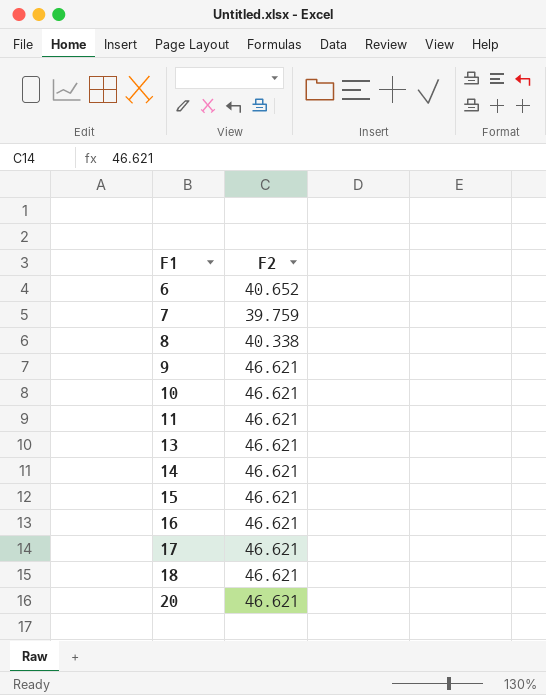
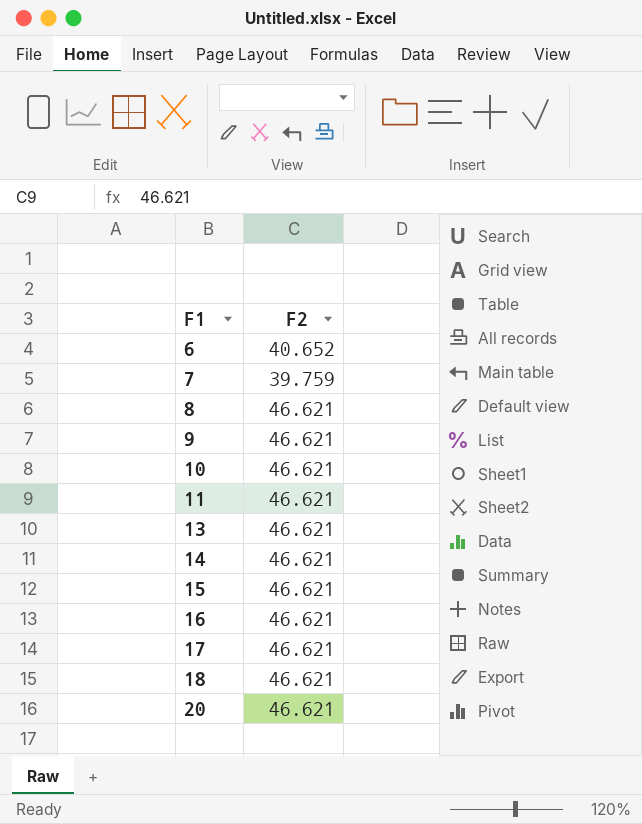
8 | F2: 40.338 -> 46.621

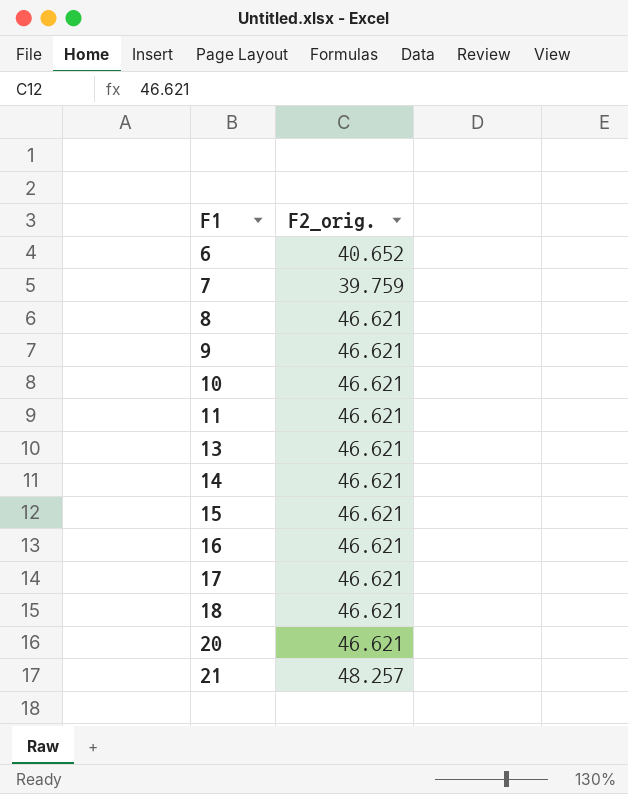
column name: F2 -> F2_orig.
row 21: none -> 48.257

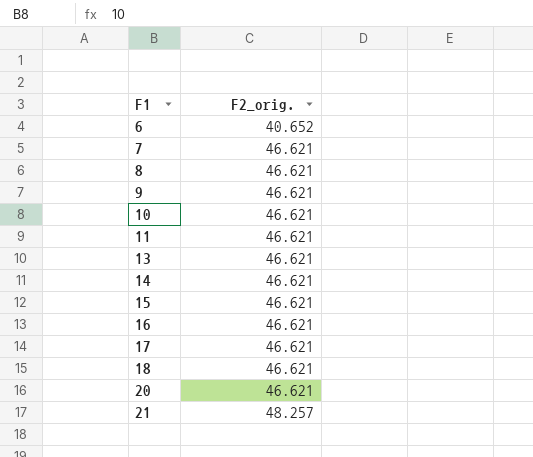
7 | F2_orig.: 39.759 -> 46.621

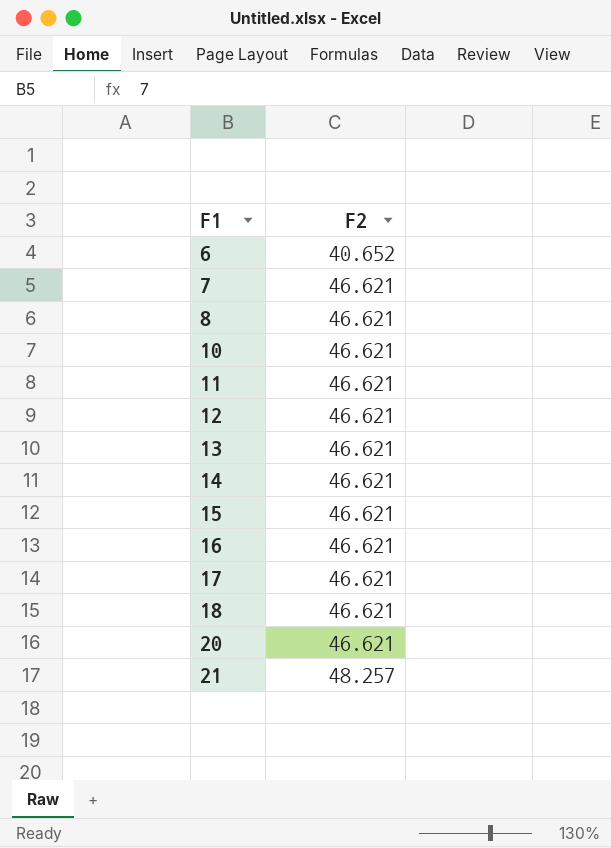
column name: F2_orig. -> F2
row 9: 46.621 -> none
row 12: none -> 46.621

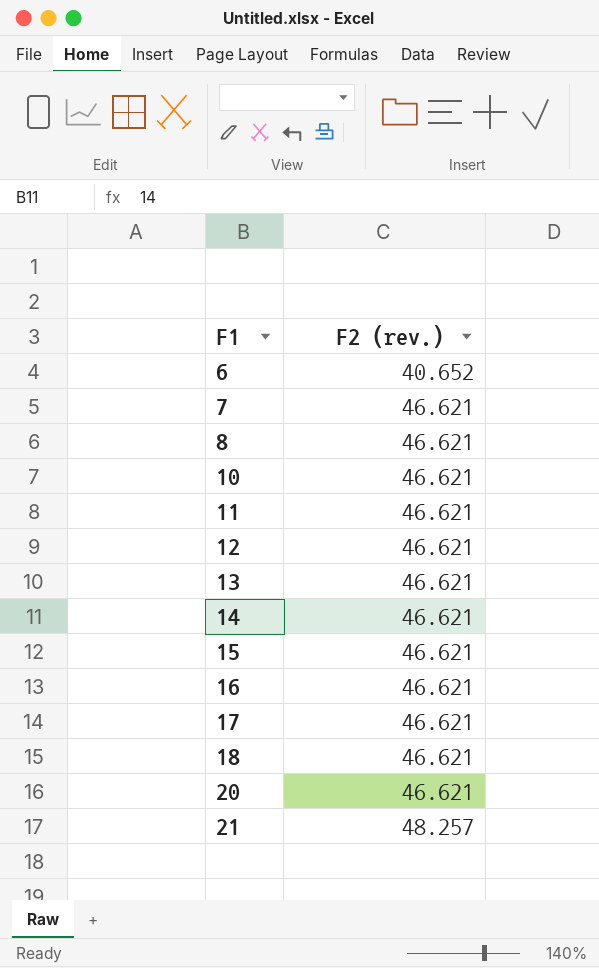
column name: F2 -> F2 (rev.)

